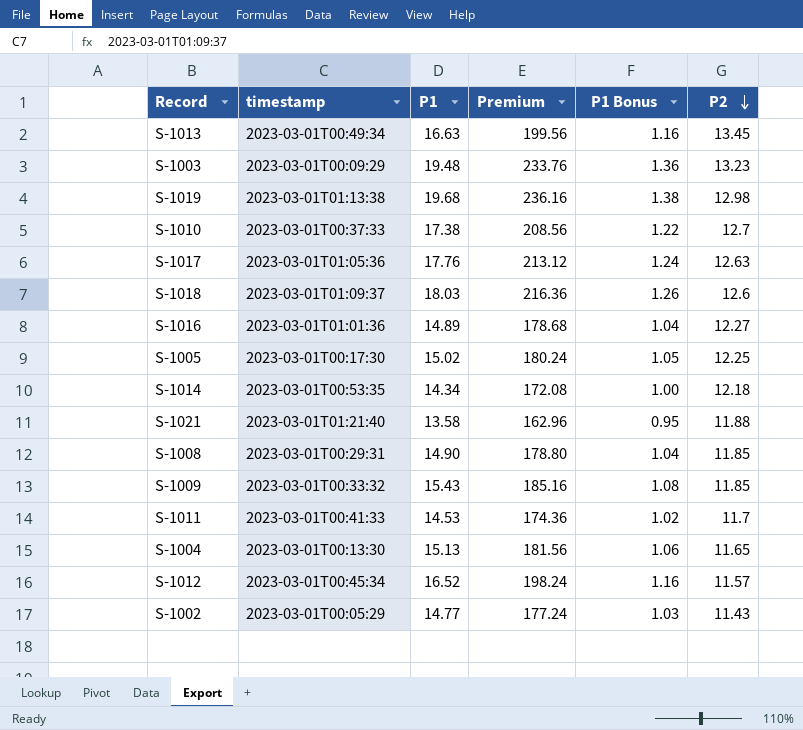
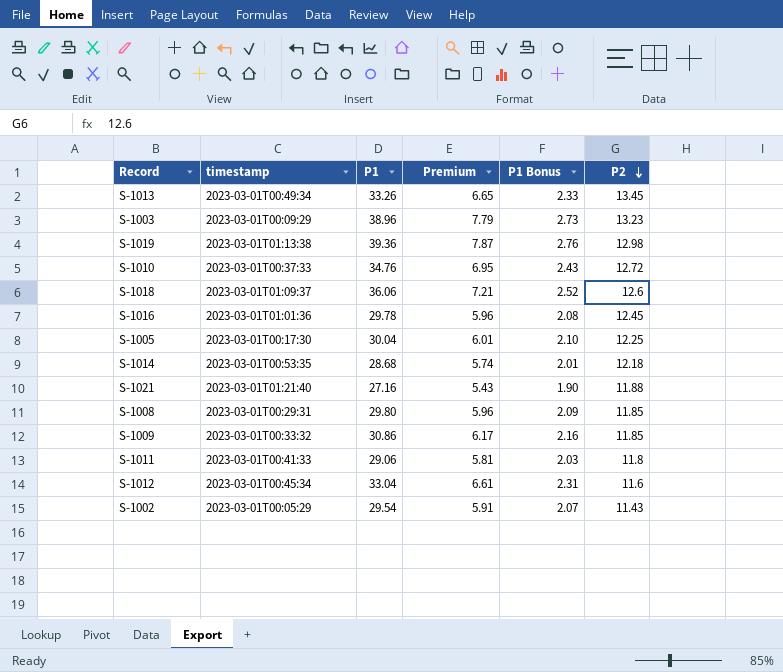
column Premium | formula: [P1] * 12 -> [P1] * 0.2
row S-1017: 2023-03-01T01:05:36 | 17.76 | 213.12 | 1.24 | 12.63 -> none
row S-1004: 2023-03-01T00:13:30 | 15.13 | 181.56 | 1.06 | 11.65 -> none
S-1013 | P1: 16.63 -> 33.26
S-1013 | P1 Bonus: 1.16 -> 2.33
S-1003 | P1: 19.48 -> 38.96
S-1003 | P1 Bonus: 1.36 -> 2.73
S-1019 | P1: 19.68 -> 39.36
S-1019 | P1 Bonus: 1.38 -> 2.76
S-1010 | P1: 17.38 -> 34.76
S-1010 | P1 Bonus: 1.22 -> 2.43
S-1010 | P2: 12.7 -> 12.72
S-1018 | P1: 18.03 -> 36.06
S-1018 | P1 Bonus: 1.26 -> 2.52
S-1016 | P1: 14.89 -> 29.78
S-1016 | P1 Bonus: 1.04 -> 2.08
S-1016 | P2: 12.27 -> 12.45
S-1005 | P1: 15.02 -> 30.04
S-1005 | P1 Bonus: 1.05 -> 2.10
S-1014 | P1: 14.34 -> 28.68
S-1014 | P1 Bonus: 1.00 -> 2.01
S-1021 | P1: 13.58 -> 27.16
S-1021 | P1 Bonus: 0.95 -> 1.90
S-1008 | P1: 14.90 -> 29.80
S-1008 | P1 Bonus: 1.04 -> 2.09
S-1009 | P1: 15.43 -> 30.86
S-1009 | P1 Bonus: 1.08 -> 2.16
S-1011 | P1: 14.53 -> 29.06
S-1011 | P1 Bonus: 1.02 -> 2.03
S-1011 | P2: 11.7 -> 11.8
S-1012 | P1: 16.52 -> 33.04
S-1012 | P1 Bonus: 1.16 -> 2.31
S-1012 | P2: 11.57 -> 11.6
S-1002 | P1: 14.77 -> 29.54
S-1002 | P1 Bonus: 1.03 -> 2.07

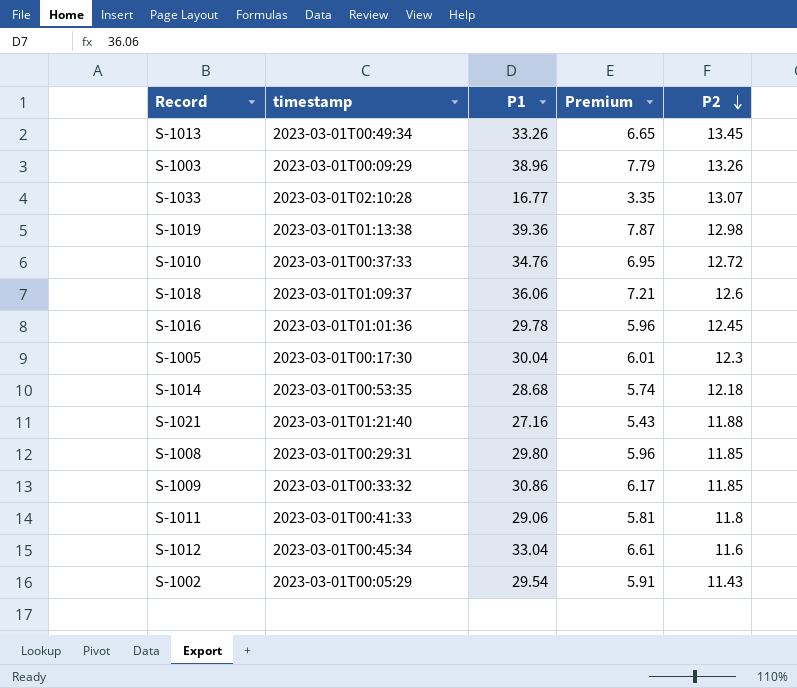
column P1 Bonus | formula: [P1] * 0.07 -> none
S-1003 | P2: 13.23 -> 13.26
row S-1033: none -> 2023-03-01T02:10:28 | 16.77 | 3.35 | 13.07
S-1005 | P2: 12.25 -> 12.3

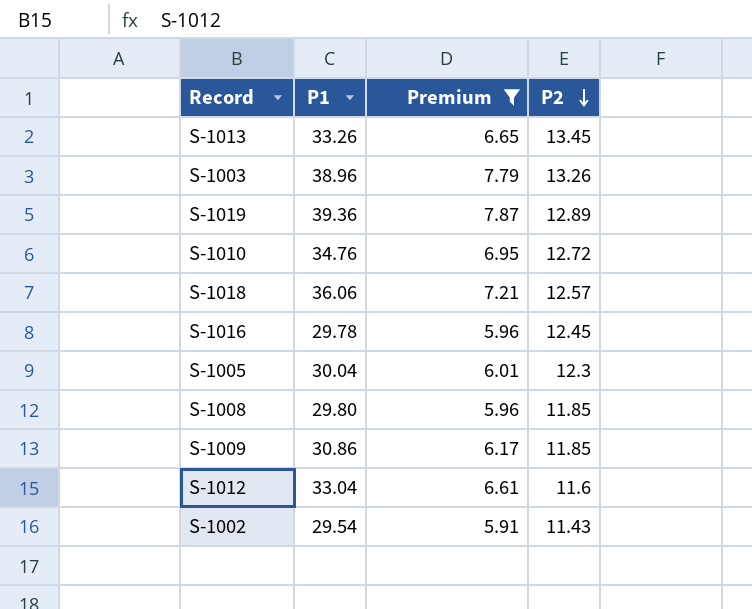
filter: none -> Premium >= 5.91
column timestamp | position: 2 -> none
S-1019 | P2: 12.98 -> 12.89
S-1018 | P2: 12.6 -> 12.57

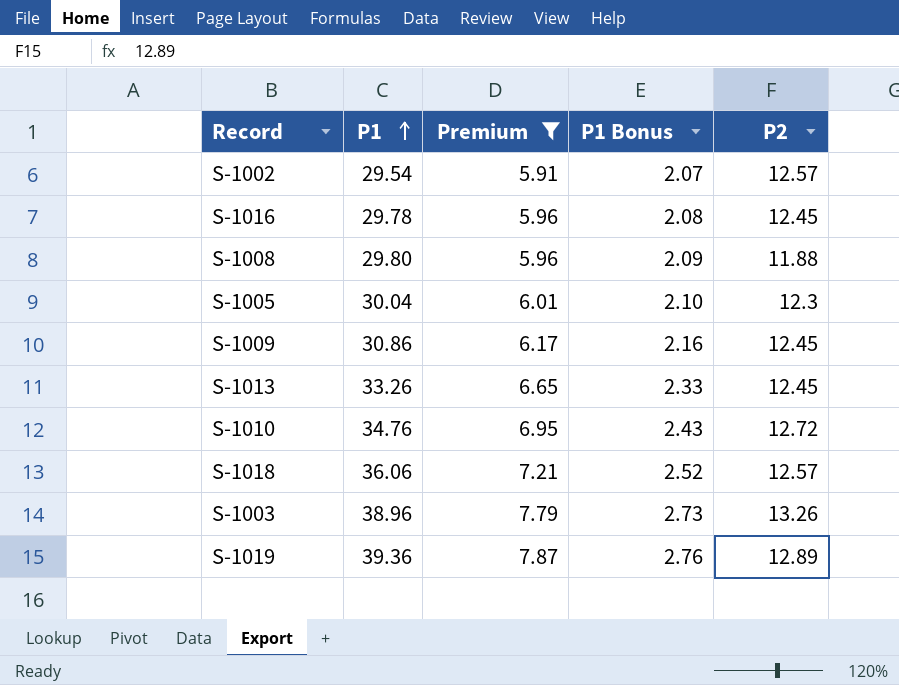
row order: P2 descending -> P1 ascending
column P1 Bonus | formula: none -> [P1] * 0.07
row S-1012: 33.04 | 6.61 | 11.6 -> none
S-1002 | P2: 11.43 -> 12.57
S-1008 | P2: 11.85 -> 11.88
S-1009 | P2: 11.85 -> 12.45
S-1013 | P2: 13.45 -> 12.45

